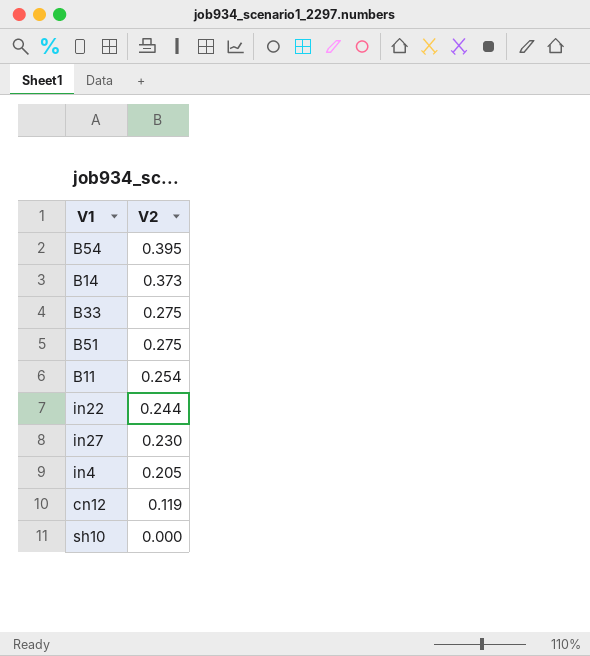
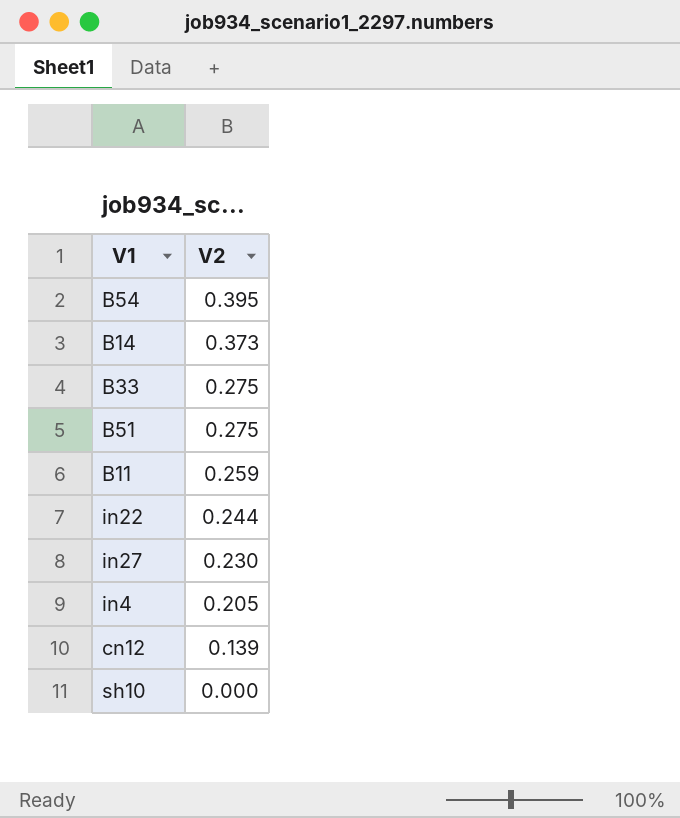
B11 | V2: 0.254 -> 0.259
cn12 | V2: 0.119 -> 0.139

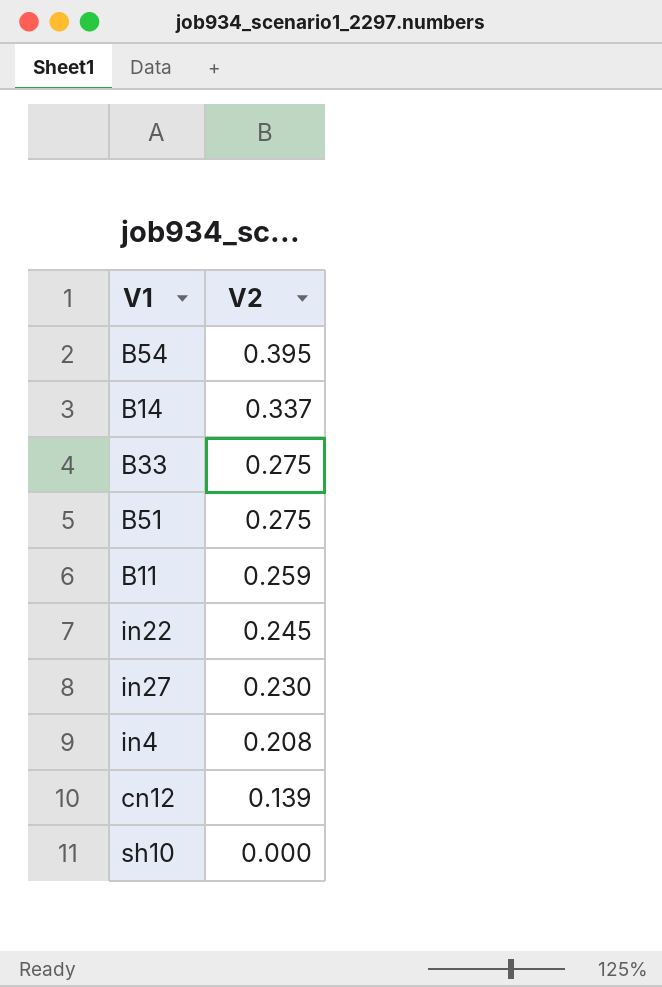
B14 | V2: 0.373 -> 0.337
in22 | V2: 0.244 -> 0.245
in4 | V2: 0.205 -> 0.208

